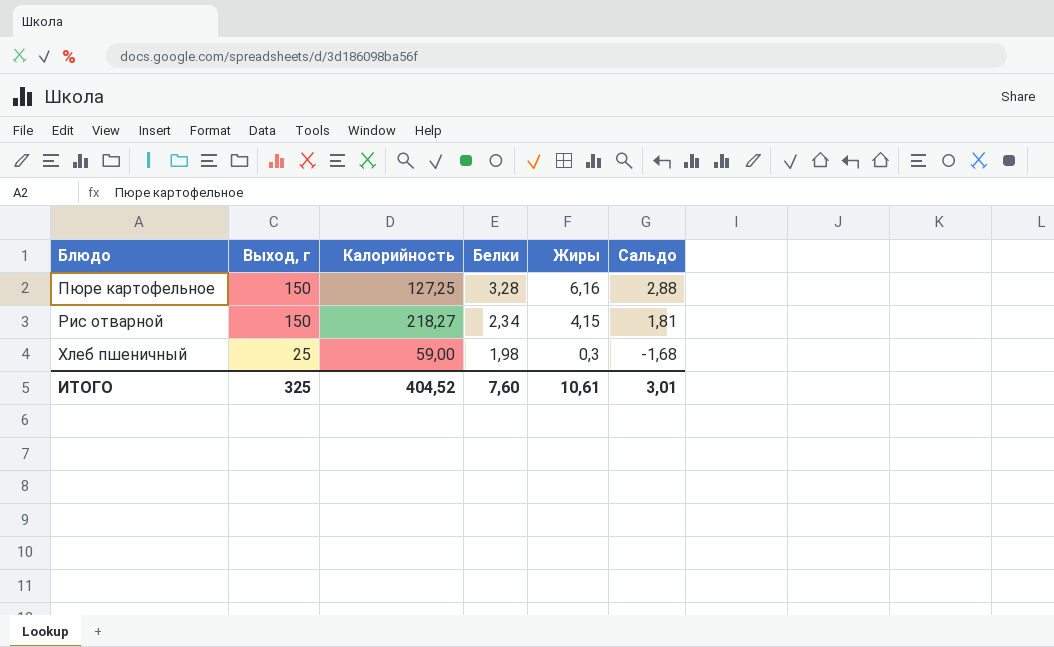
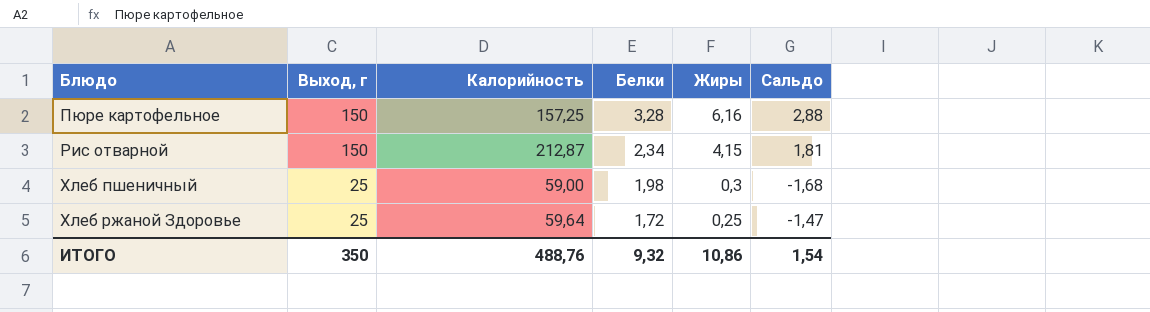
Пюре картофельное | Калорийность: 127,25 -> 157,25
Рис отварной | Калорийность: 218,27 -> 212,87
row Хлеб ржаной Здоровье: none -> 25 | 59,64 | 1,72 | 0,25 | -1,47
ИТОГО | Выход, г: 325 -> 350
ИТОГО | Калорийность: 404,52 -> 488,76
ИТОГО | Белки: 7,60 -> 9,32
ИТОГО | Жиры: 10,61 -> 10,86
ИТОГО | Сальдо: 3,01 -> 1,54

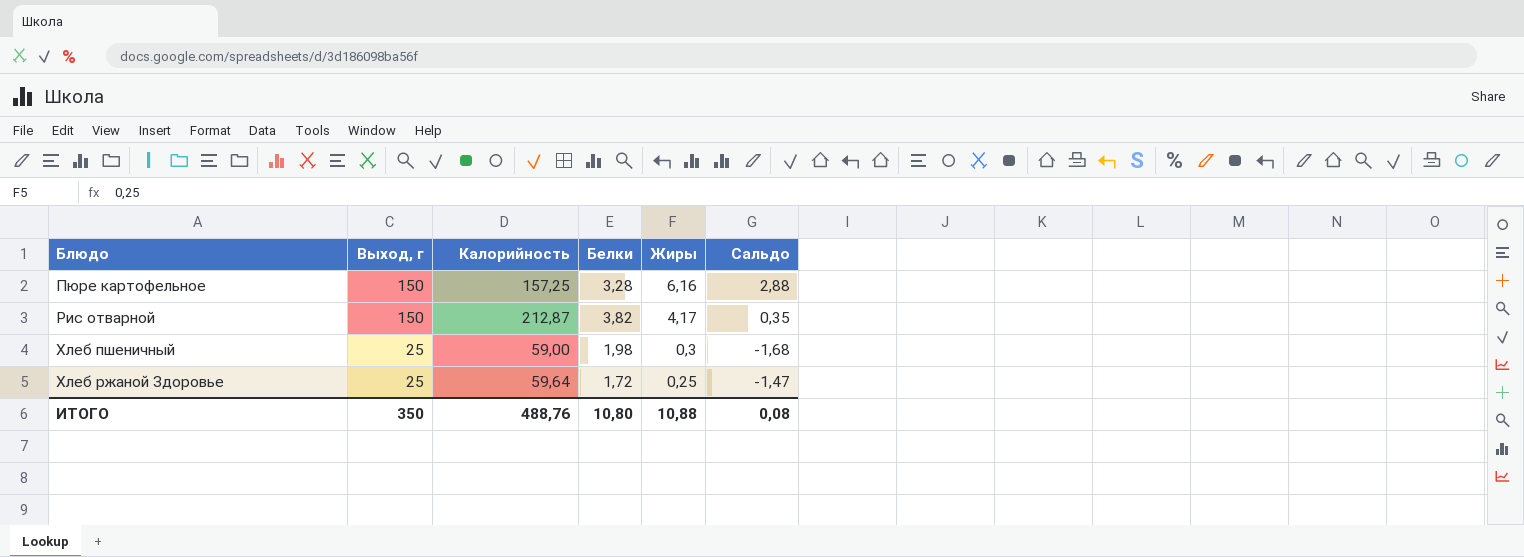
Рис отварной | Белки: 2,34 -> 3,82
Рис отварной | Жиры: 4,15 -> 4,17
Рис отварной | Сальдо: 1,81 -> 0,35
ИТОГО | Белки: 9,32 -> 10,80
ИТОГО | Жиры: 10,86 -> 10,88
ИТОГО | Сальдо: 1,54 -> 0,08

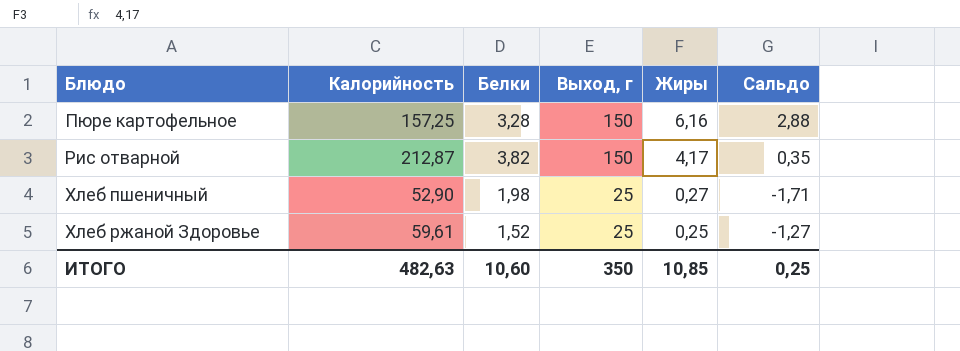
column Выход, г | position: 2 -> 4
Хлеб пшеничный | Калорийность: 59,00 -> 52,90
Хлеб пшеничный | Жиры: 0,3 -> 0,27
Хлеб пшеничный | Сальдо: -1,68 -> -1,71
Хлеб ржаной Здоровье | Калорийность: 59,64 -> 59,61
Хлеб ржаной Здоровье | Белки: 1,72 -> 1,52
Хлеб ржаной Здоровье | Сальдо: -1,47 -> -1,27
ИТОГО | Калорийность: 488,76 -> 482,63
ИТОГО | Белки: 10,80 -> 10,60
ИТОГО | Жиры: 10,88 -> 10,85
ИТОГО | Сальдо: 0,08 -> 0,25

